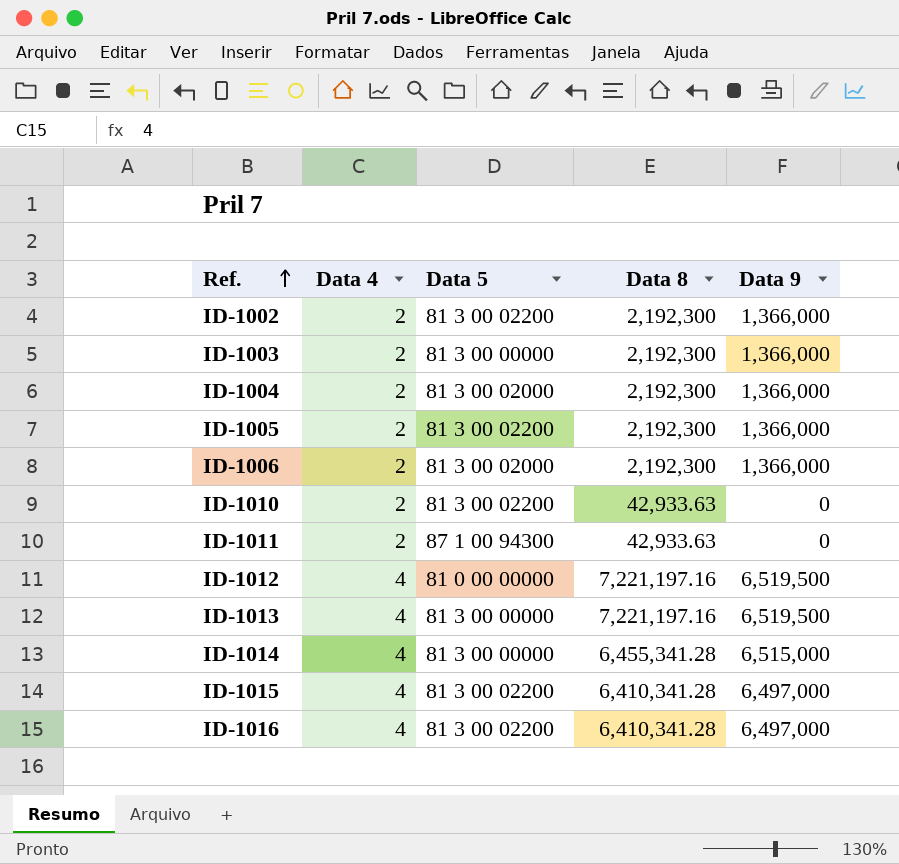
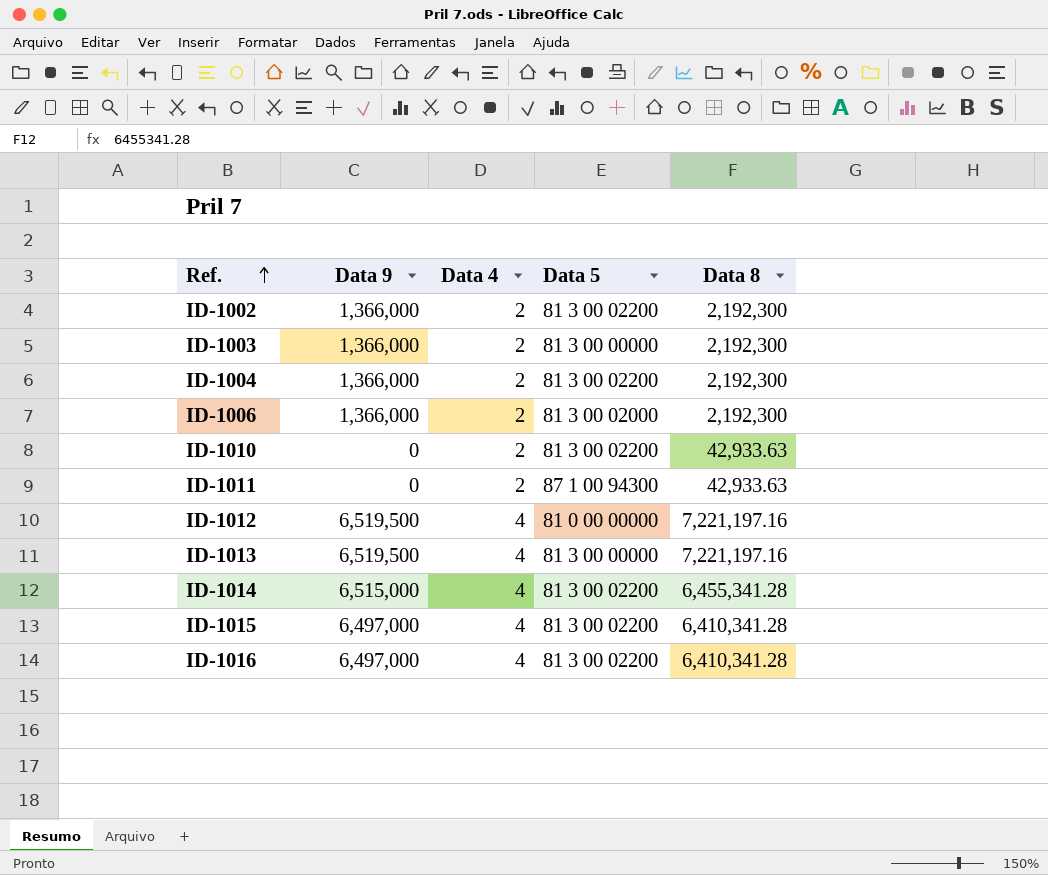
column Data 9 | position: 5 -> 2
row ID-1005: 2 | 81 3 00 02200 | 2,192,300 | 1,366,000 -> none
ID-1004 | Data 5: 81 3 00 02000 -> 81 3 00 02200
ID-1014 | Data 5: 81 3 00 00000 -> 81 3 00 02200

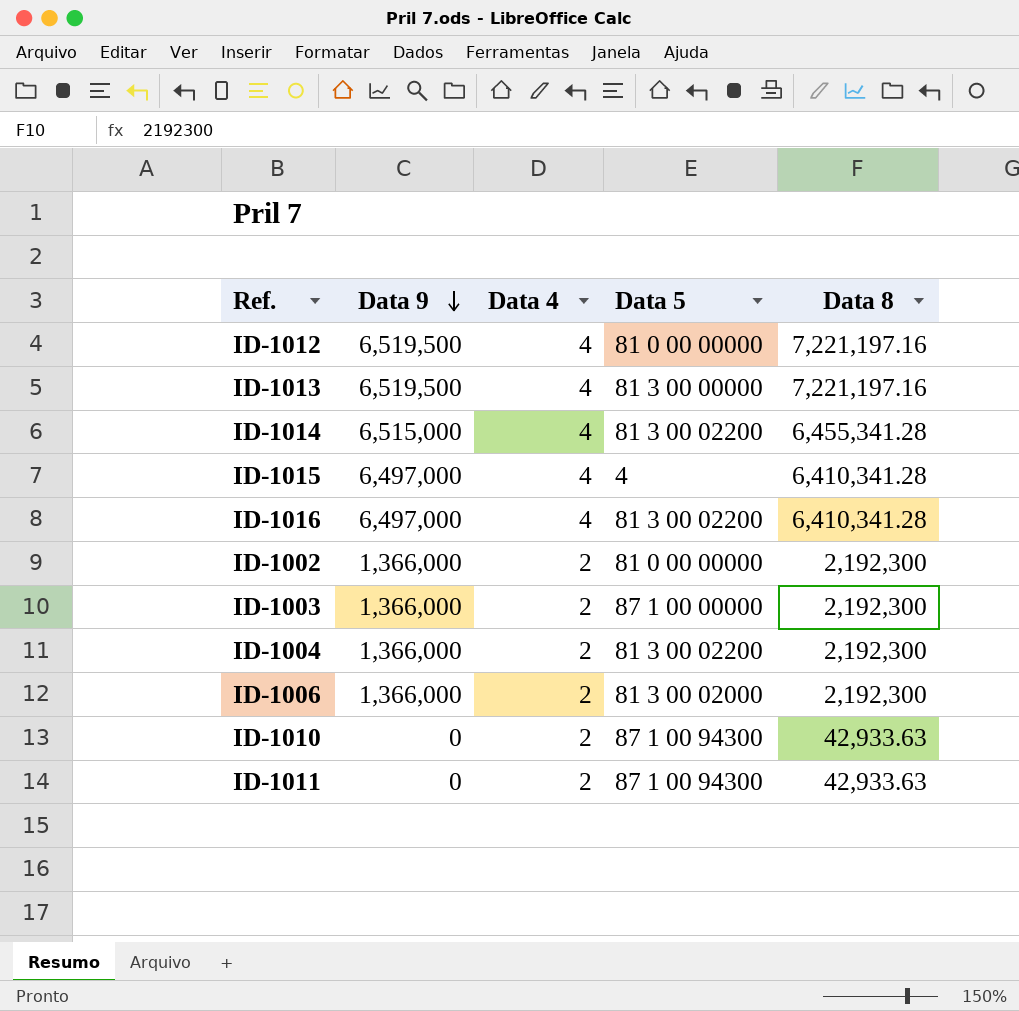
row order: Ref. ascending -> Data 9 descending
ID-1015 | Data 5: 81 3 00 02200 -> 4
ID-1002 | Data 5: 81 3 00 02200 -> 81 0 00 00000
ID-1003 | Data 5: 81 3 00 00000 -> 87 1 00 00000
ID-1010 | Data 5: 81 3 00 02200 -> 87 1 00 94300

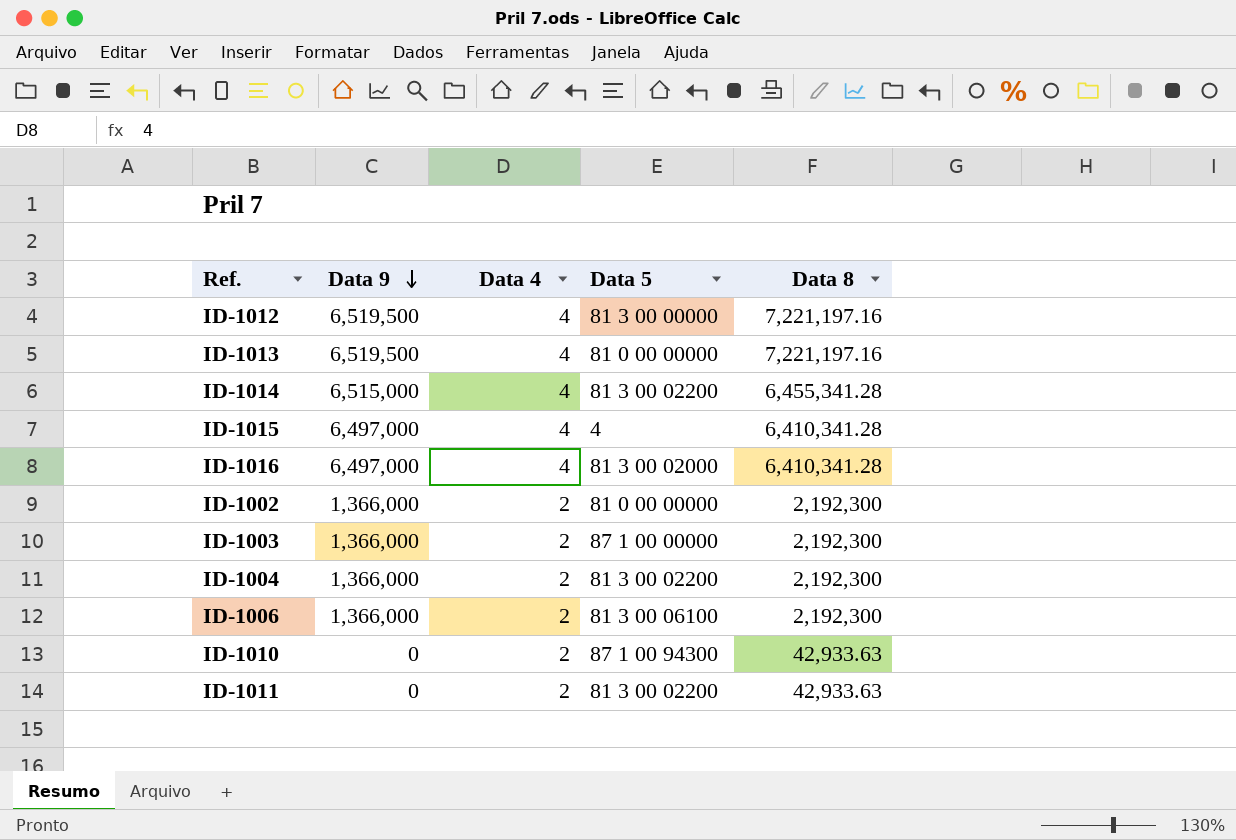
ID-1012 | Data 5: 81 0 00 00000 -> 81 3 00 00000
ID-1013 | Data 5: 81 3 00 00000 -> 81 0 00 00000
ID-1016 | Data 5: 81 3 00 02200 -> 81 3 00 02000
ID-1006 | Data 5: 81 3 00 02000 -> 81 3 00 06100
ID-1011 | Data 5: 87 1 00 94300 -> 81 3 00 02200

